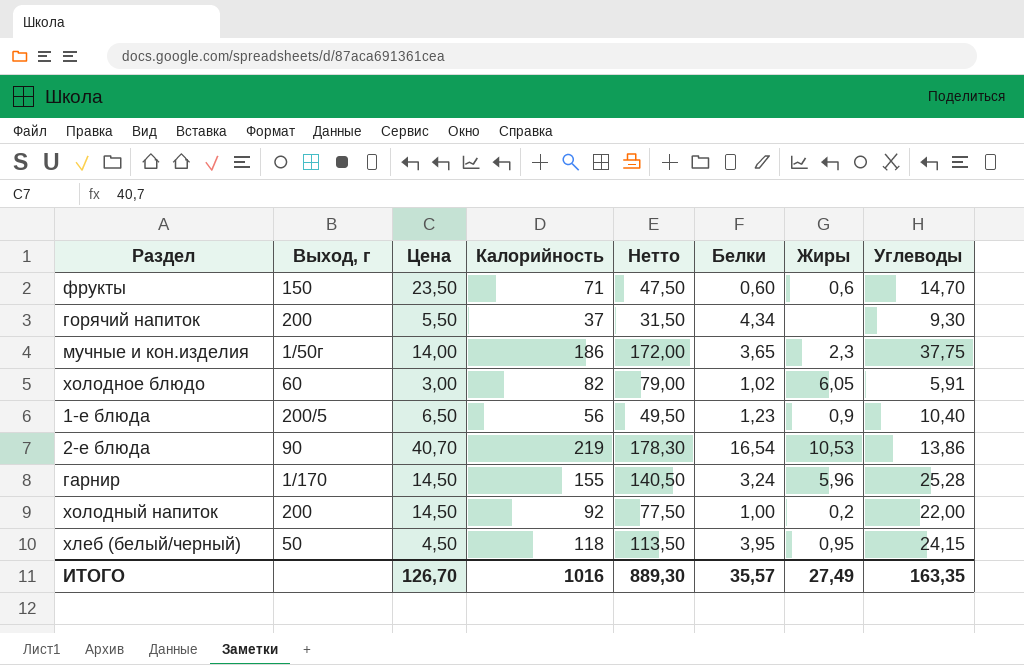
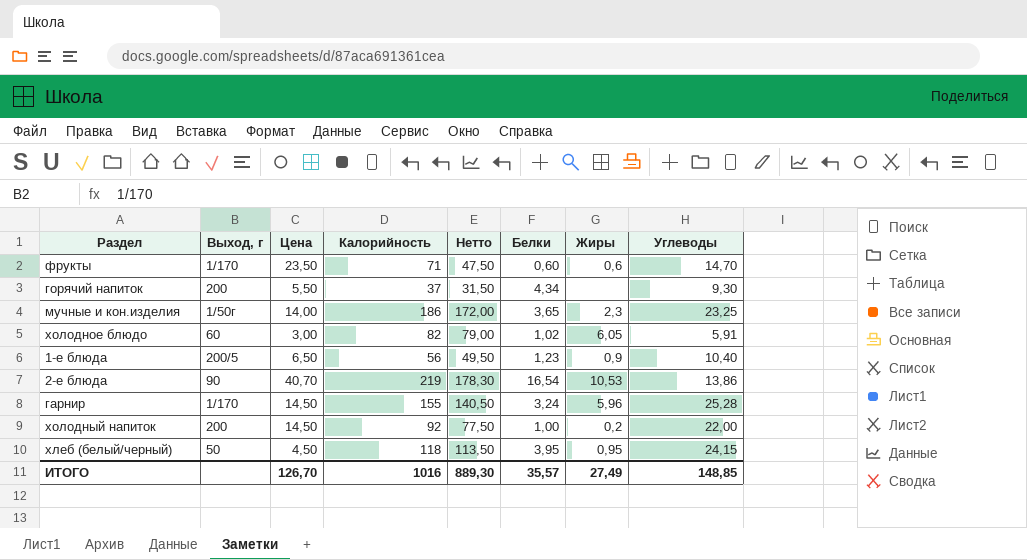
фрукты | Выход, г: 150 -> 1/170
мучные и кон.изделия | Углеводы: 37,75 -> 23,25
ИТОГО | Углеводы: 163,35 -> 148,85

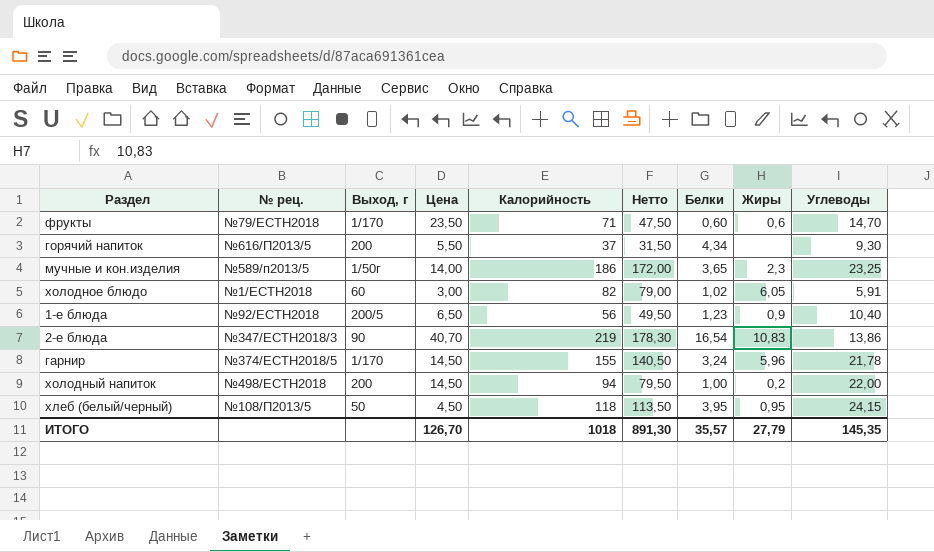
column № рец. | position: none -> 2
2-е блюда | Жиры: 10,53 -> 10,83
гарнир | Углеводы: 25,28 -> 21,78
холодный напиток | Калорийность: 92 -> 94
холодный напиток | Нетто: 77,50 -> 79,50
ИТОГО | Калорийность: 1016 -> 1018
ИТОГО | Нетто: 889,30 -> 891,30
ИТОГО | Жиры: 27,49 -> 27,79
ИТОГО | Углеводы: 148,85 -> 145,35

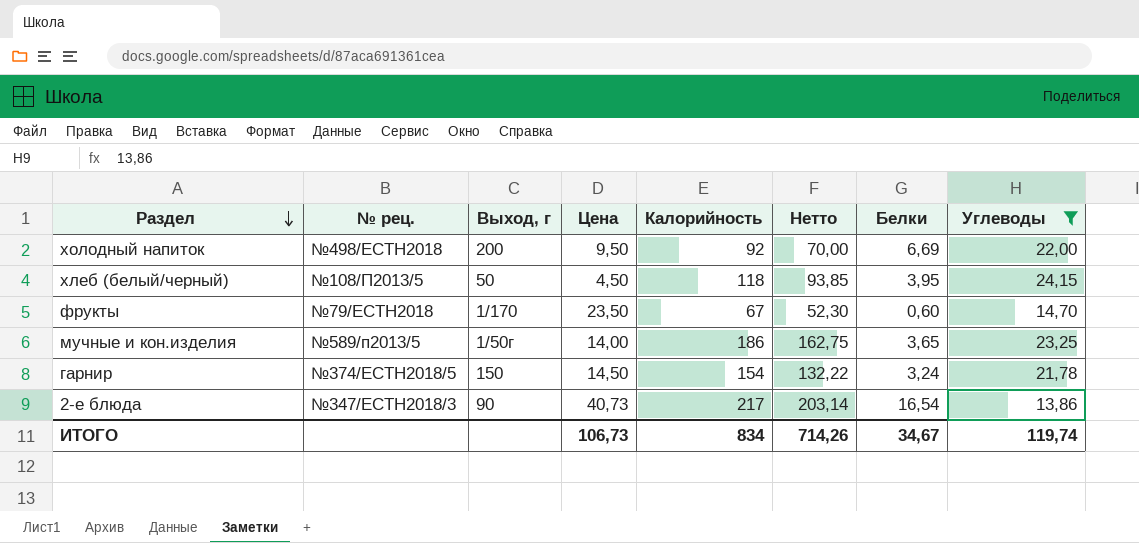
filter: none -> Углеводы >= 13,86
row order: none -> Раздел descending
column Жиры | position: 8 -> none
column Нетто | formula: [Калорийность] - [Цена] -> [Калорийность] - [Углеводы]
холодный напиток | Цена: 14,50 -> 9,50
холодный напиток | Калорийность: 94 -> 92
холодный напиток | Белки: 1,00 -> 6,69
фрукты | Калорийность: 71 -> 67
гарнир | Выход, г: 1/170 -> 150
гарнир | Калорийность: 155 -> 154
2-е блюда | Цена: 40,70 -> 40,73
2-е блюда | Калорийность: 219 -> 217
ИТОГО | Цена: 126,70 -> 106,73
ИТОГО | Калорийность: 1018 -> 834
ИТОГО | Нетто: 891,30 -> 714,26
ИТОГО | Белки: 35,57 -> 34,67
ИТОГО | Углеводы: 145,35 -> 119,74

